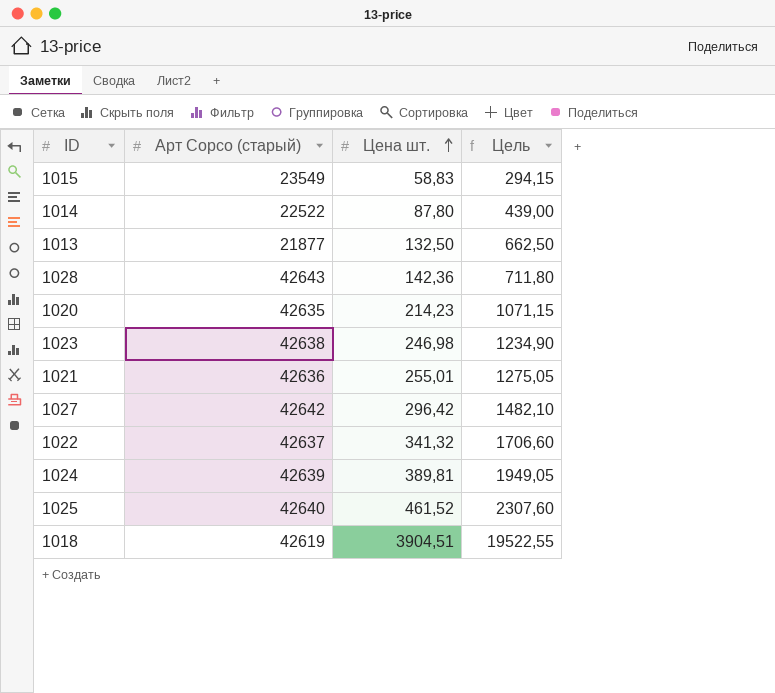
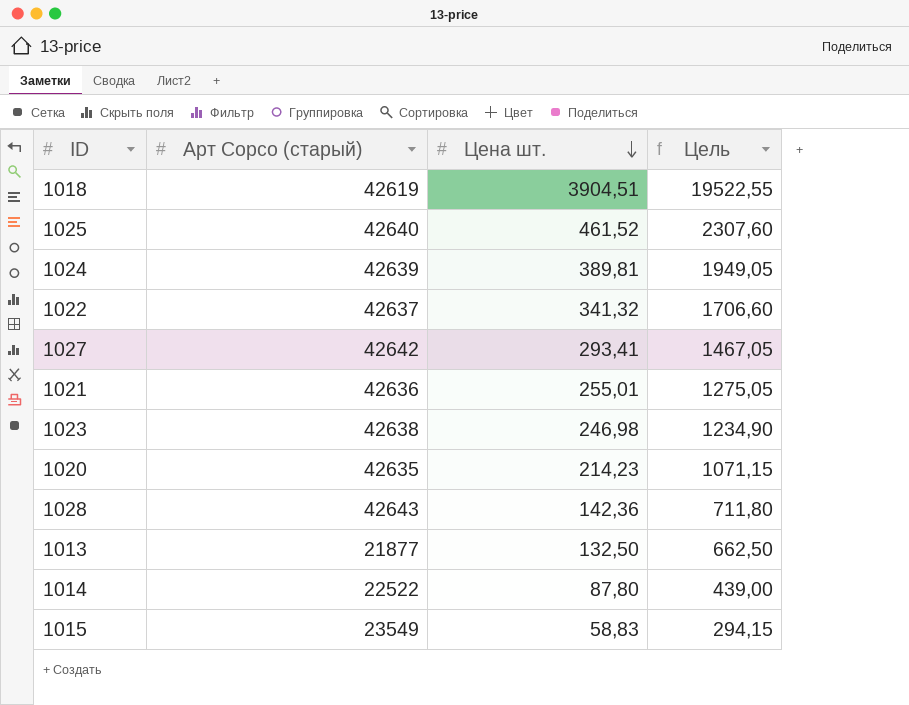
row order: Цена шт. ascending -> Цена шт. descending
1027 | Цена шт.: 296,42 -> 293,41
1027 | Цель: 1482,10 -> 1467,05

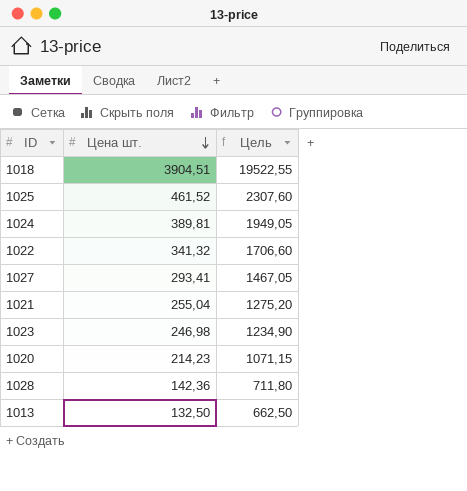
column Арт Сорсо (старый) | position: 2 -> none
row 1014: 22522 | 87,80 | 439,00 -> none
row 1015: 23549 | 58,83 | 294,15 -> none
1021 | Цена шт.: 255,01 -> 255,04
1021 | Цель: 1275,05 -> 1275,20

